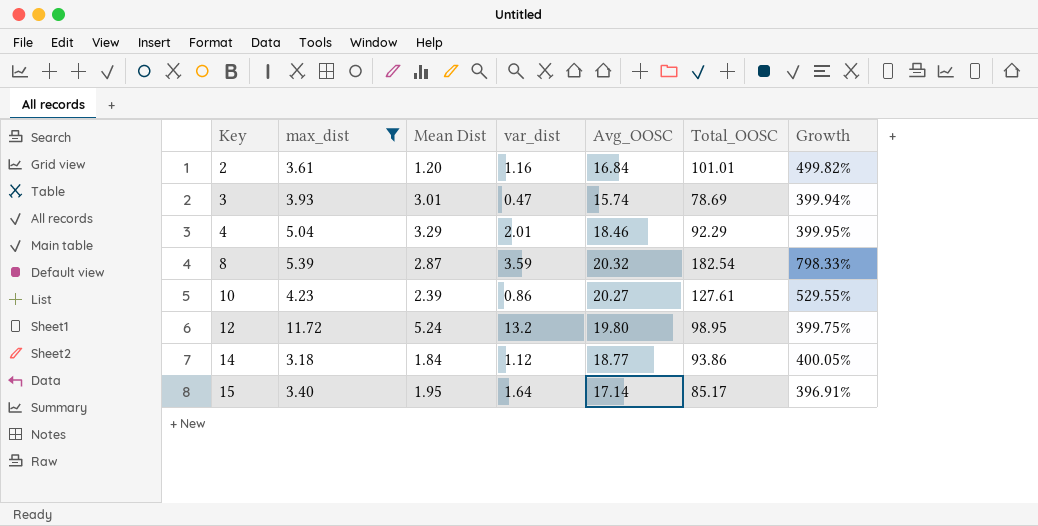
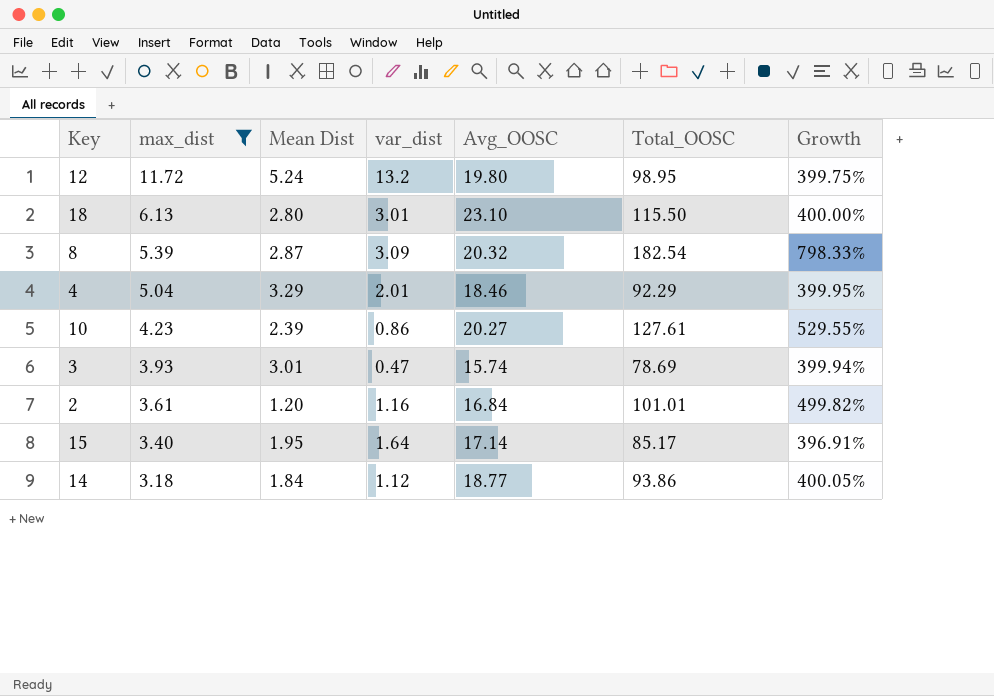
row order: Key ascending -> max_dist descending
row 18: none -> 6.13 | 2.80 | 3.01 | 23.10 | 115.50 | 400.00%
8 | var_dist: 3.59 -> 3.09

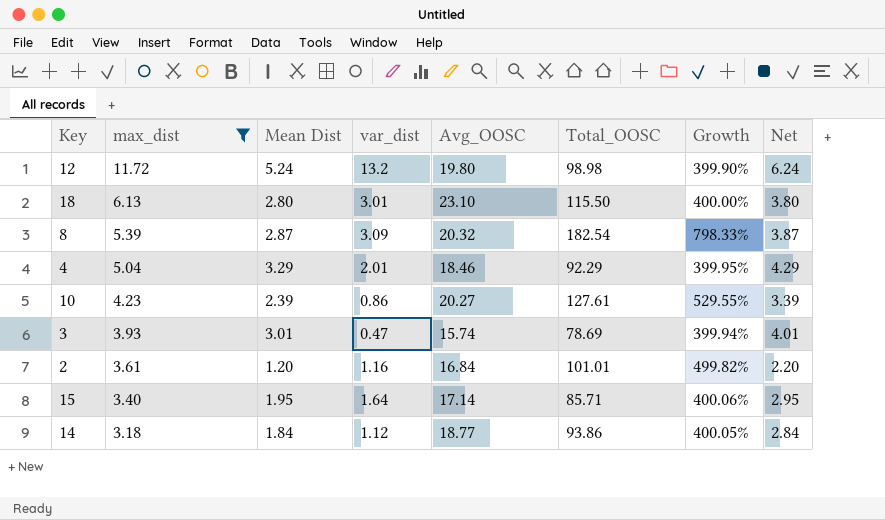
column Net | formula: none -> [Mean Dist] + 1
12 | Total_OOSC: 98.95 -> 98.98
12 | Growth: 399.75% -> 399.90%
15 | Total_OOSC: 85.17 -> 85.71
15 | Growth: 396.91% -> 400.06%

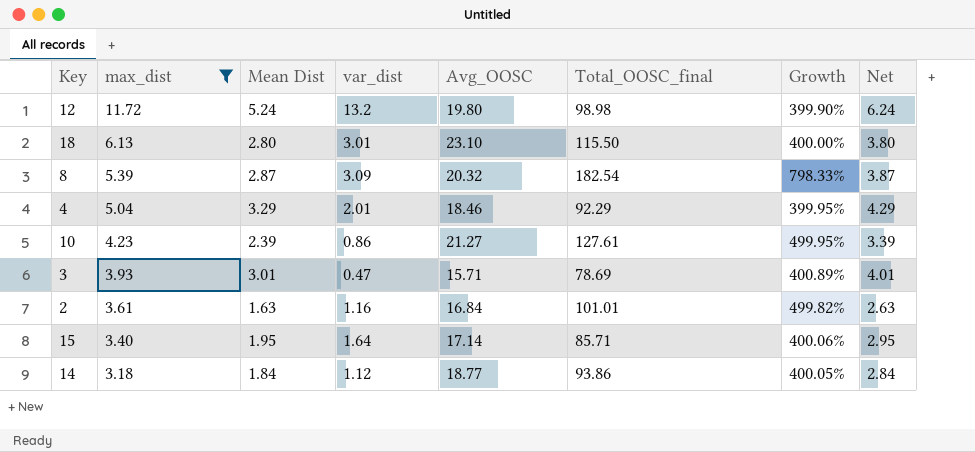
column name: Total_OOSC -> Total_OOSC_final
10 | Avg_OOSC: 20.27 -> 21.27
10 | Growth: 529.55% -> 499.95%
3 | Avg_OOSC: 15.74 -> 15.71
3 | Growth: 399.94% -> 400.89%
2 | Mean Dist: 1.20 -> 1.63
2 | Net: 2.20 -> 2.63

